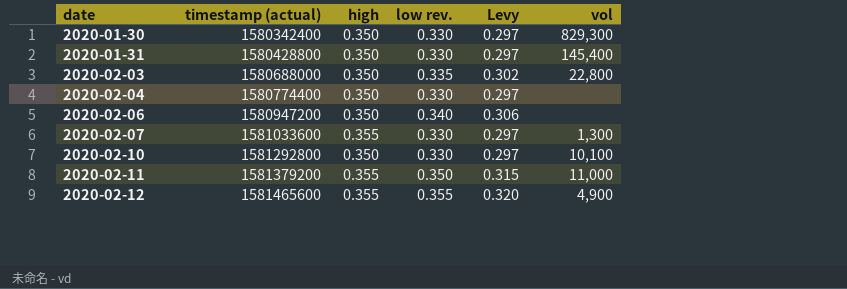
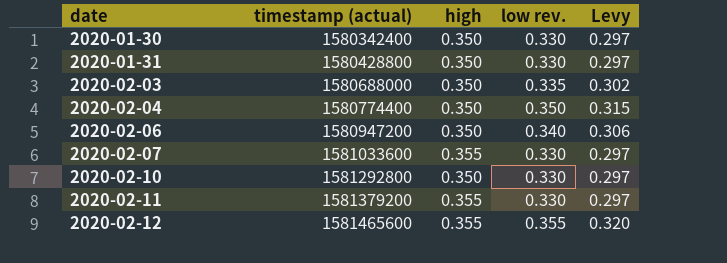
column vol | position: 6 -> none
2020-02-04 | low rev.: 0.330 -> 0.350
2020-02-04 | Levy: 0.297 -> 0.315
2020-02-11 | low rev.: 0.350 -> 0.330
2020-02-11 | Levy: 0.315 -> 0.297

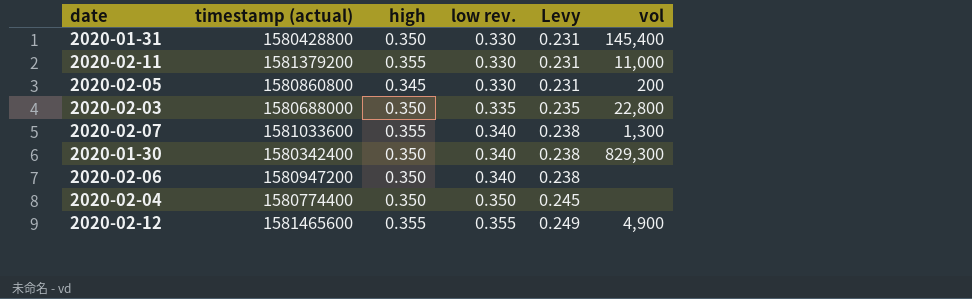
row order: date ascending -> low rev. ascending
column Levy | formula: [low rev.] * 0.9 -> [low rev.] * 0.7
column vol | position: none -> 6
row 2020-02-10: 1581292800 | 0.350 | 0.330 | 0.297 -> none
row 2020-02-05: none -> 1580860800 | 0.345 | 0.330 | 0.231 | 200
2020-02-07 | low rev.: 0.330 -> 0.340
2020-01-30 | low rev.: 0.330 -> 0.340

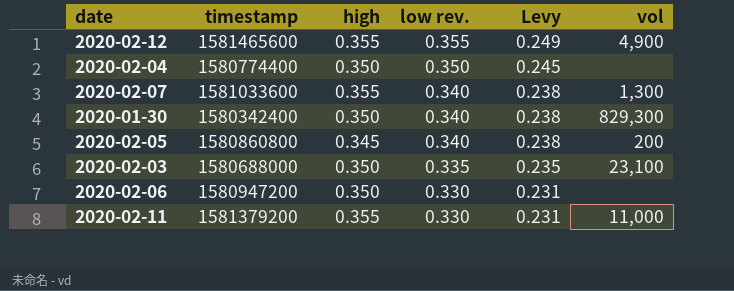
row order: low rev. ascending -> low rev. descending
column name: timestamp (actual) -> timestamp
row 2020-01-31: 1580428800 | 0.350 | 0.330 | 0.231 | 145,400 -> none
2020-02-05 | low rev.: 0.330 -> 0.340
2020-02-05 | Levy: 0.231 -> 0.238
2020-02-03 | vol: 22,800 -> 23,100
2020-02-06 | low rev.: 0.340 -> 0.330
2020-02-06 | Levy: 0.238 -> 0.231

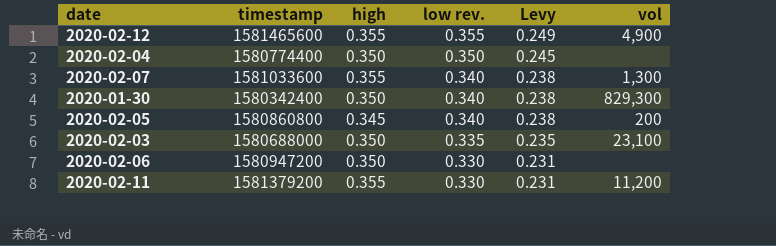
2020-02-11 | vol: 11,000 -> 11,200

